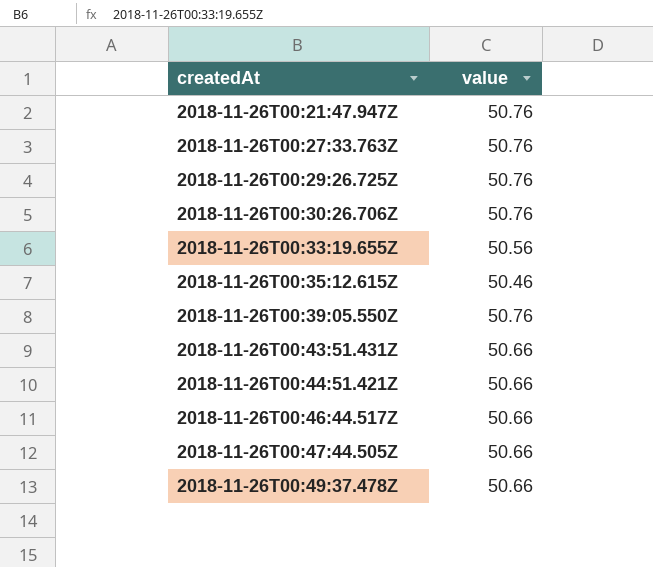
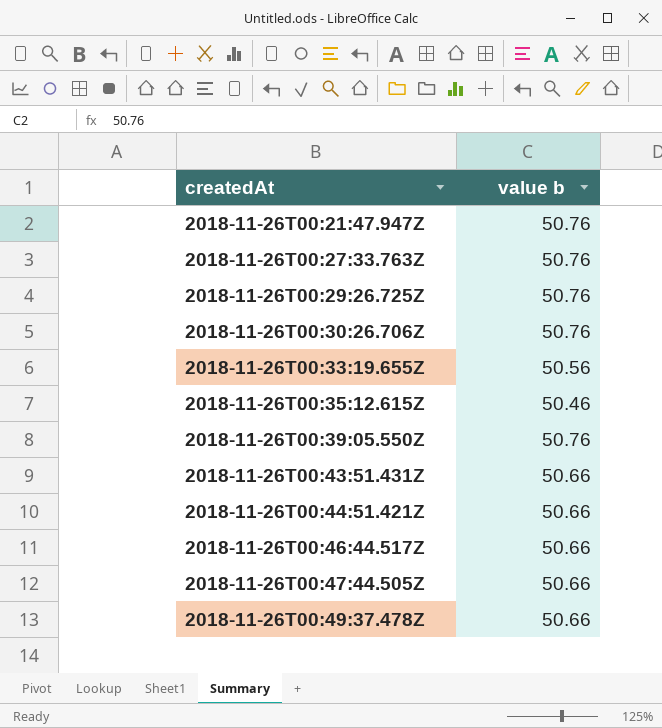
column name: value -> value b

